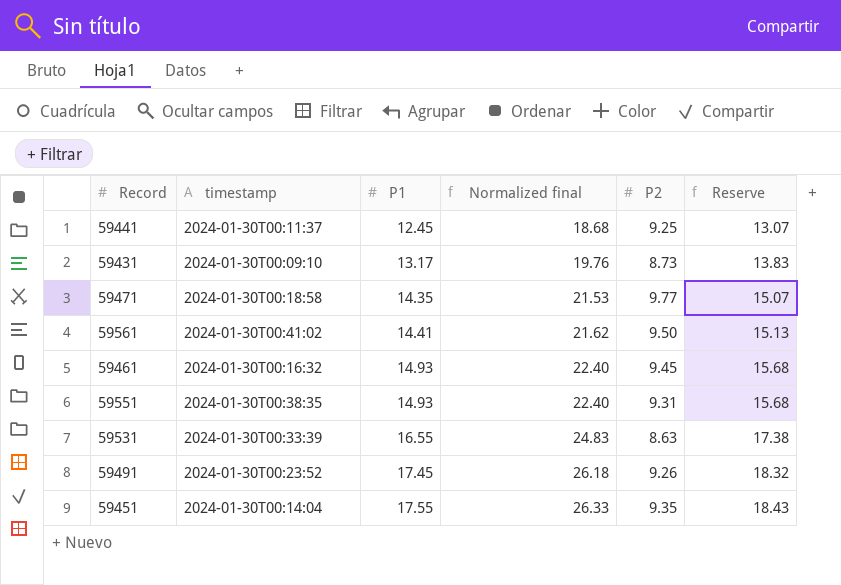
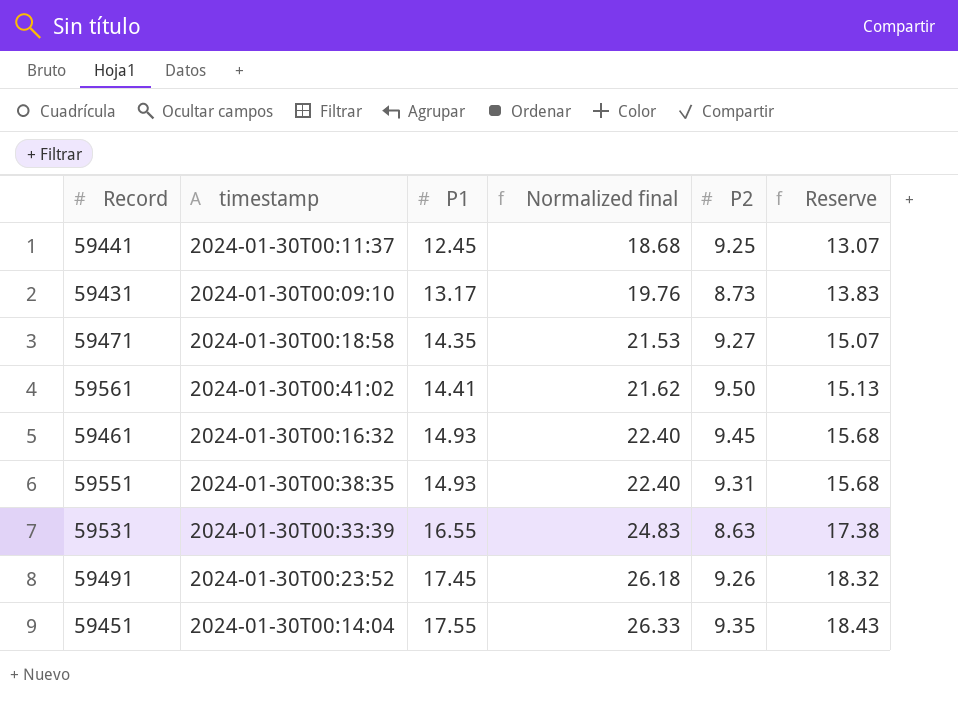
59471 | P2: 9.77 -> 9.27

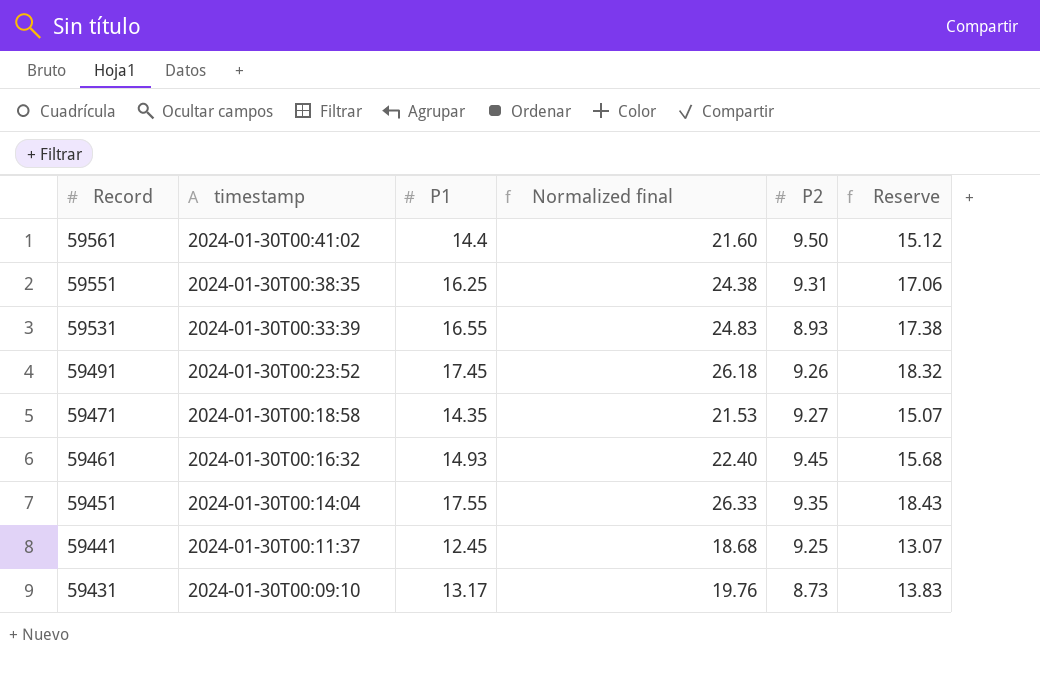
row order: P1 ascending -> Record descending
59561 | P1: 14.41 -> 14.4
59561 | Normalized final: 21.62 -> 21.60
59561 | Reserve: 15.13 -> 15.12
59551 | P1: 14.93 -> 16.25
59551 | Normalized final: 22.40 -> 24.38
59551 | Reserve: 15.68 -> 17.06
59531 | P2: 8.63 -> 8.93

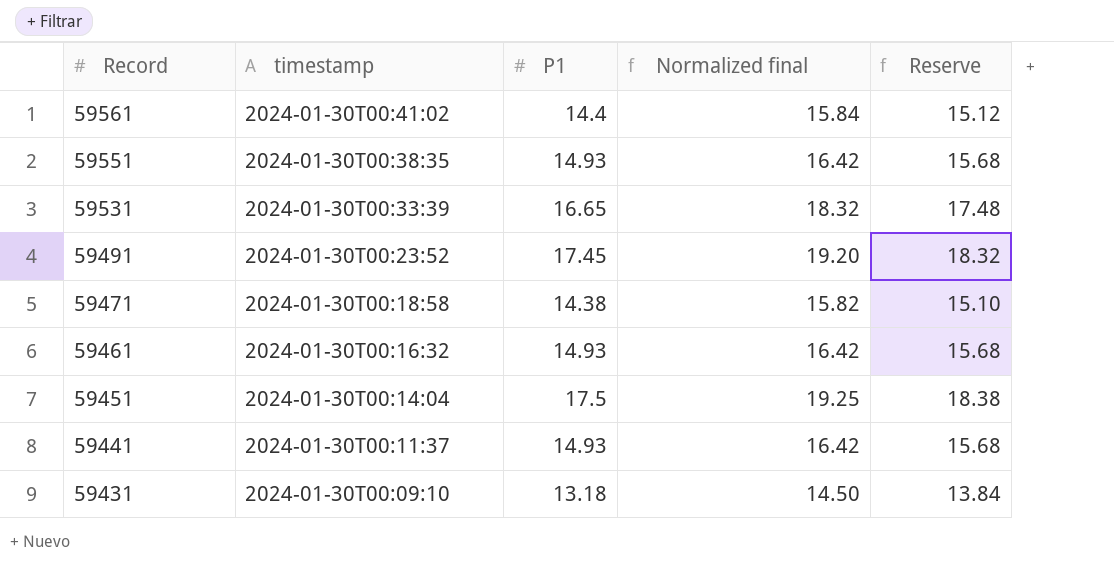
column P2 | position: 5 -> none
column Normalized final | formula: [P1] * 1.5 -> [P1] * 1.1
59551 | P1: 16.25 -> 14.93
59551 | Reserve: 17.06 -> 15.68
59531 | P1: 16.55 -> 16.65
59531 | Reserve: 17.38 -> 17.48
59471 | P1: 14.35 -> 14.38
59471 | Reserve: 15.07 -> 15.10
59451 | P1: 17.55 -> 17.5
59451 | Reserve: 18.43 -> 18.38
59441 | P1: 12.45 -> 14.93
59441 | Reserve: 13.07 -> 15.68
59431 | P1: 13.17 -> 13.18
59431 | Reserve: 13.83 -> 13.84

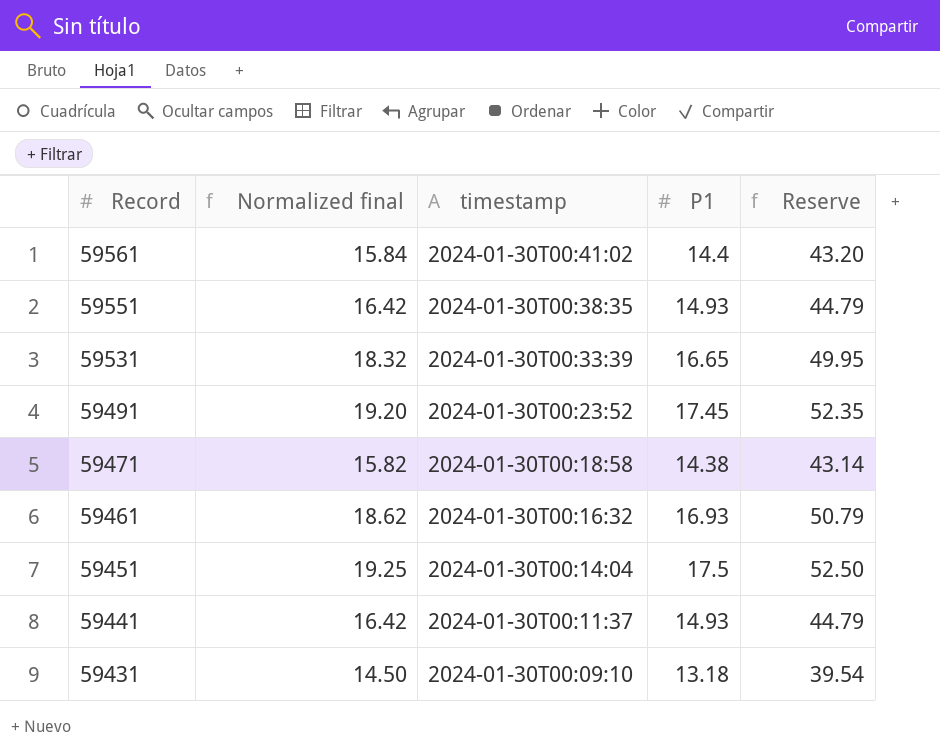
column Normalized final | position: 4 -> 2
column Reserve | formula: [P1] * 1.05 -> [P1] * 3
59461 | Normalized final: 16.42 -> 18.62
59461 | P1: 14.93 -> 16.93

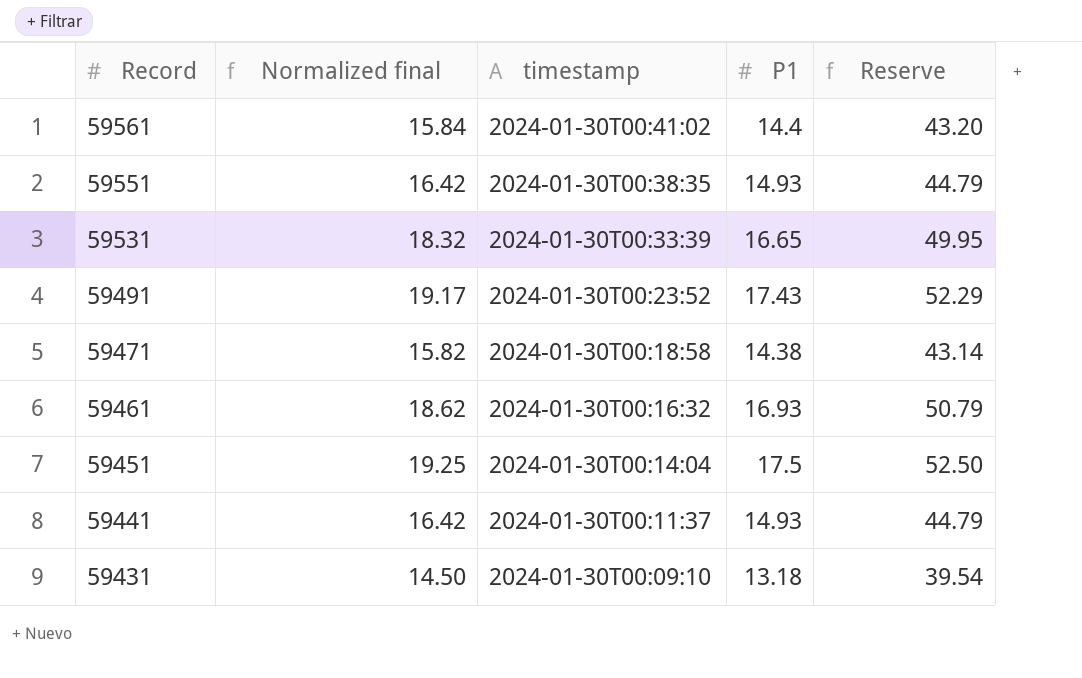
59491 | Normalized final: 19.20 -> 19.17
59491 | P1: 17.45 -> 17.43
59491 | Reserve: 52.35 -> 52.29

